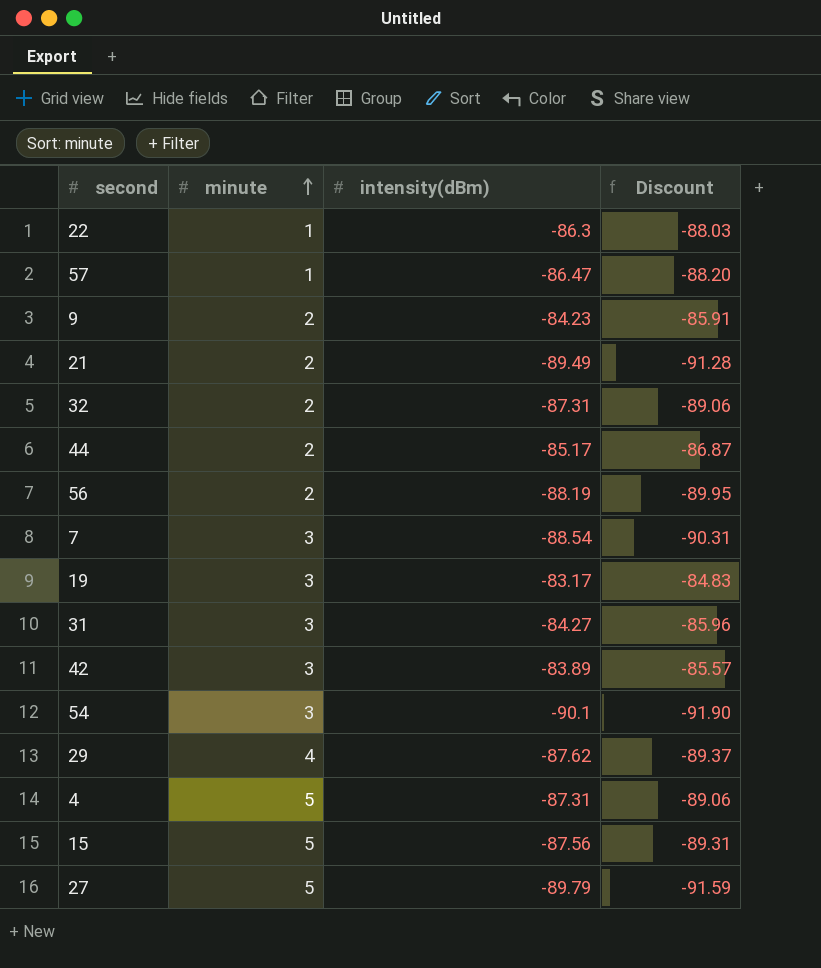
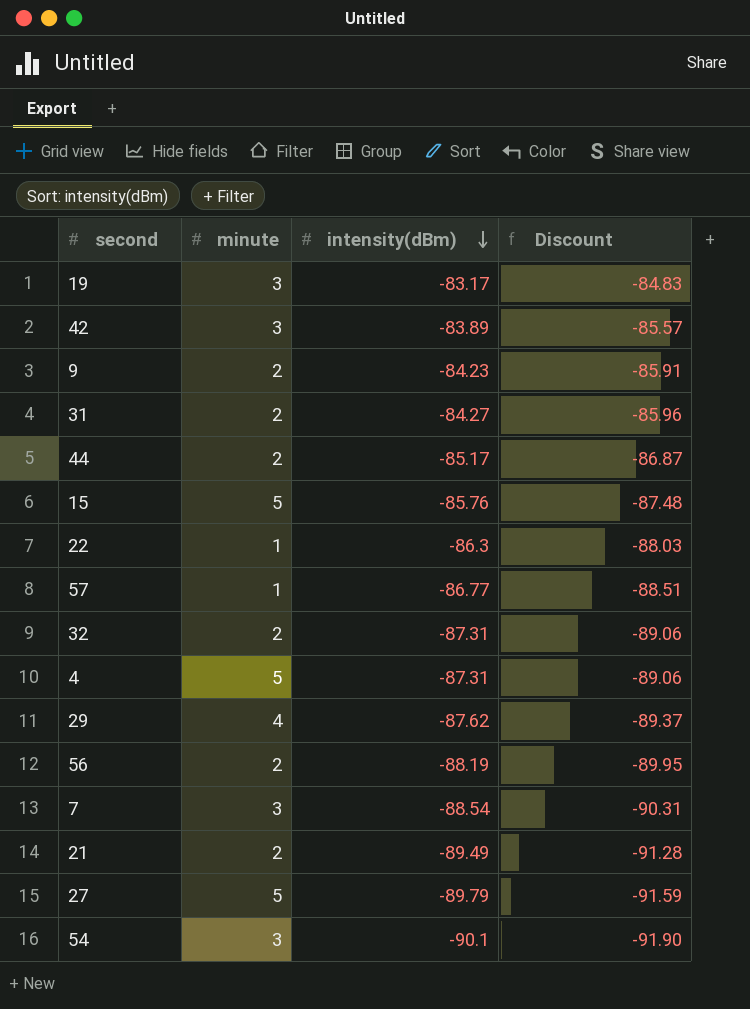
row order: minute ascending -> intensity(dBm) descending
31 | minute: 3 -> 2
15 | intensity(dBm): -87.56 -> -85.76
15 | Discount: -89.31 -> -87.48
57 | intensity(dBm): -86.47 -> -86.77
57 | Discount: -88.20 -> -88.51

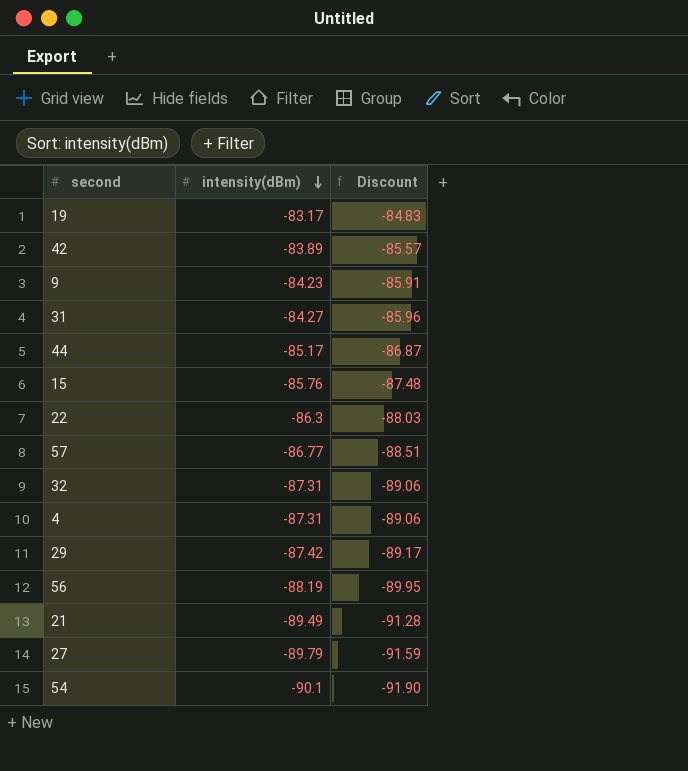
column minute | position: 2 -> none
row 7: 3 | -88.54 | -90.31 -> none
29 | intensity(dBm): -87.62 -> -87.42
29 | Discount: -89.37 -> -89.17

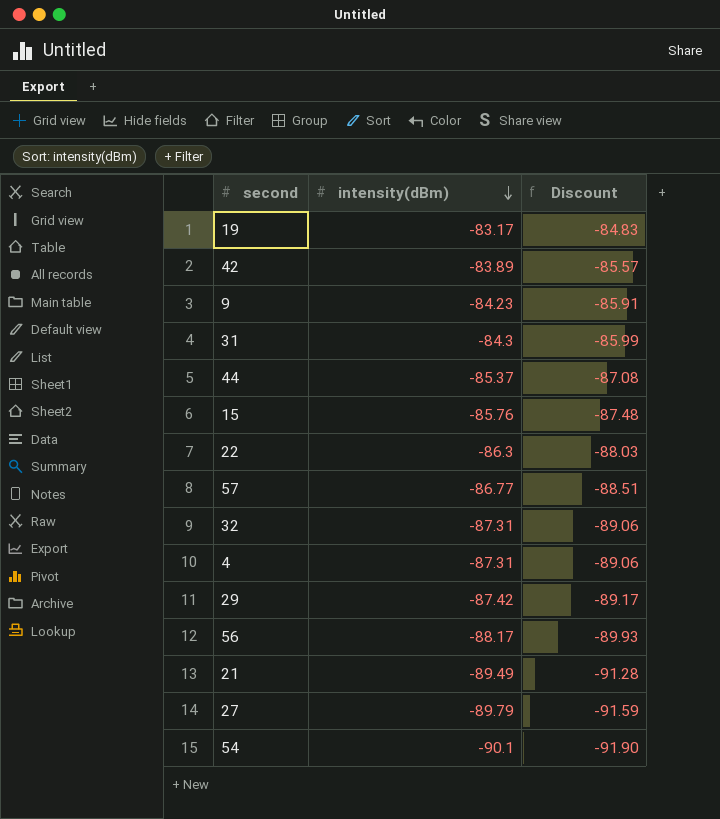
31 | intensity(dBm): -84.27 -> -84.3
31 | Discount: -85.96 -> -85.99
44 | intensity(dBm): -85.17 -> -85.37
44 | Discount: -86.87 -> -87.08
56 | intensity(dBm): -88.19 -> -88.17
56 | Discount: -89.95 -> -89.93

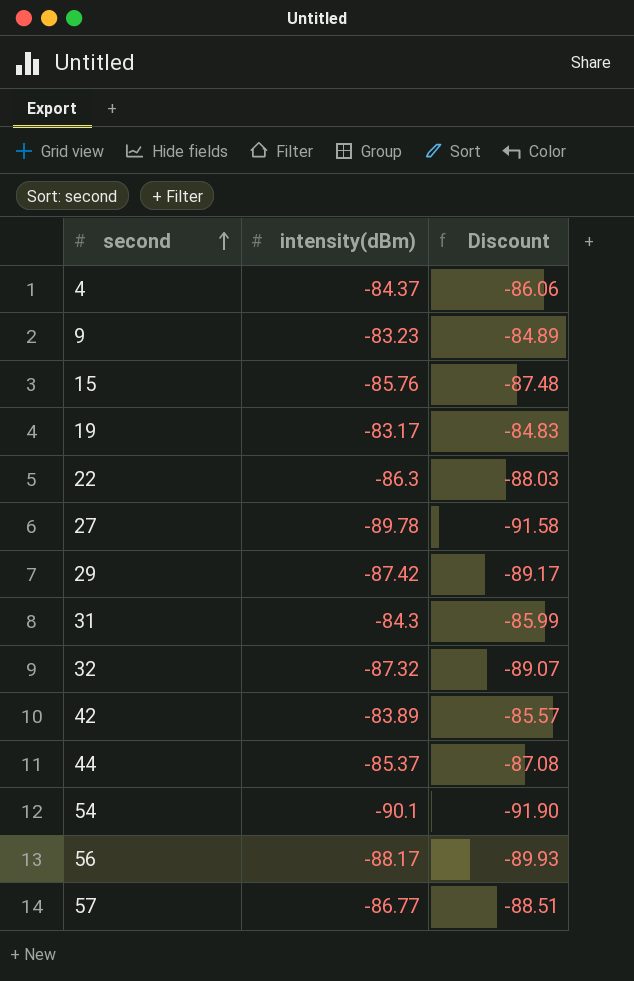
row order: intensity(dBm) descending -> second ascending
row 21: -89.49 | -91.28 -> none
4 | intensity(dBm): -87.31 -> -84.37
4 | Discount: -89.06 -> -86.06
9 | intensity(dBm): -84.23 -> -83.23
9 | Discount: -85.91 -> -84.89
27 | intensity(dBm): -89.79 -> -89.78
27 | Discount: -91.59 -> -91.58
32 | intensity(dBm): -87.31 -> -87.32
32 | Discount: -89.06 -> -89.07

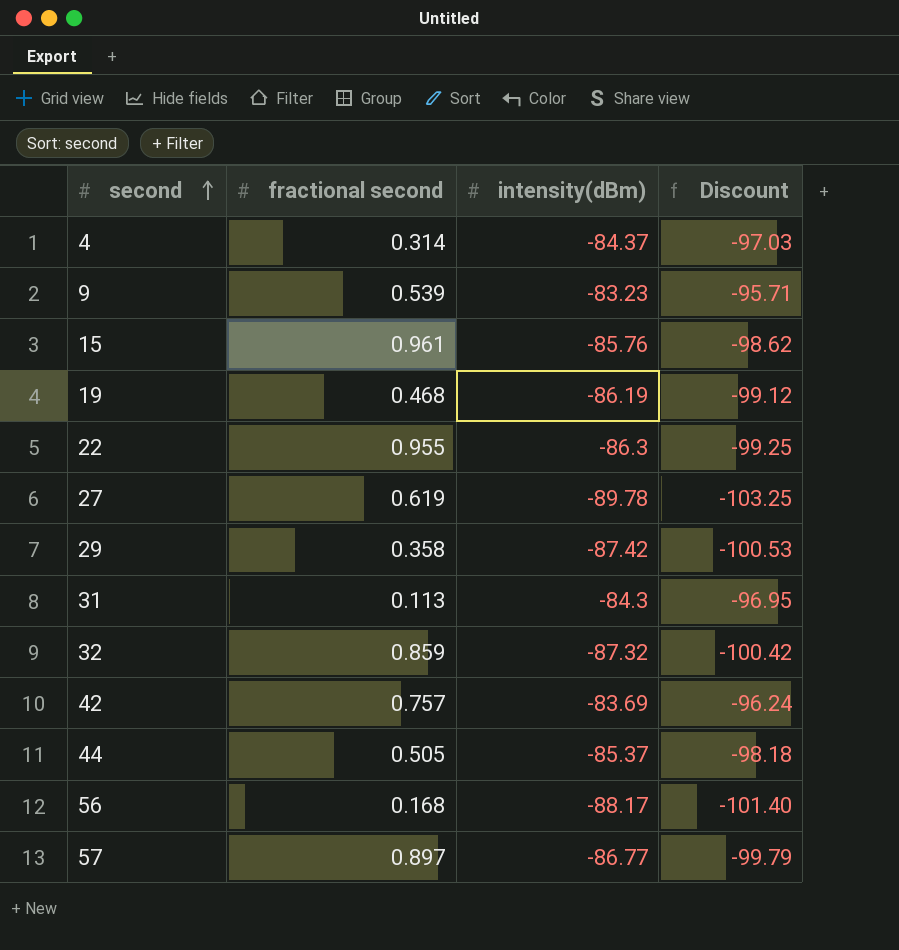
column fractional second | position: none -> 2
column Discount | formula: [intensity(dBm)] * 1.02 -> [intensity(dBm)] * 1.15
row 54: -90.1 | -91.90 -> none
19 | intensity(dBm): -83.17 -> -86.19
42 | intensity(dBm): -83.89 -> -83.69

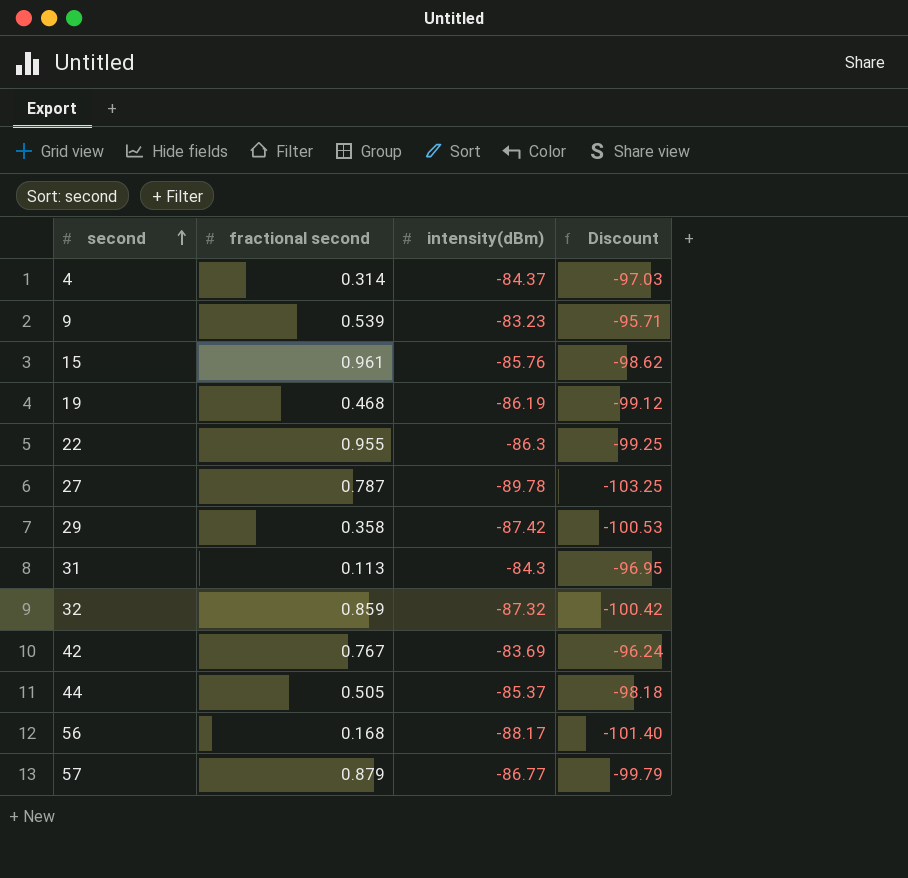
27 | fractional second: 0.619 -> 0.787
42 | fractional second: 0.757 -> 0.767
57 | fractional second: 0.897 -> 0.879

